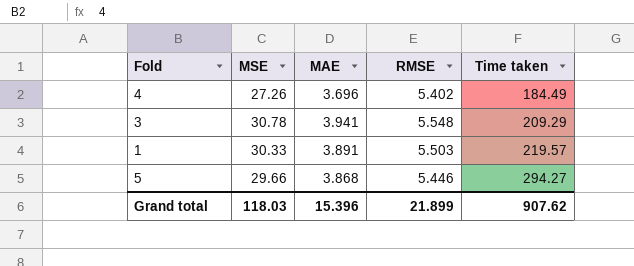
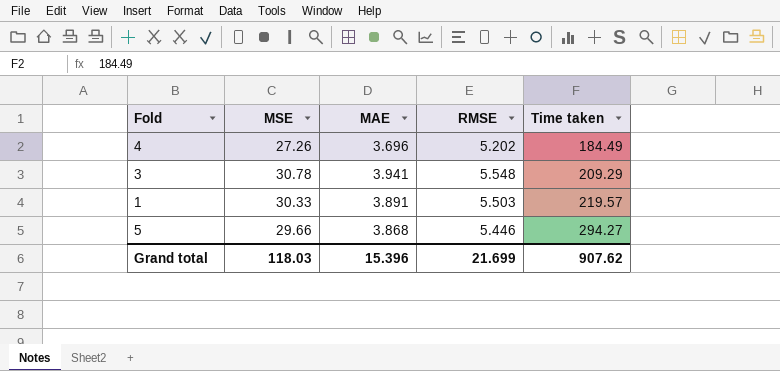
4 | RMSE: 5.402 -> 5.202
Grand total | RMSE: 21.899 -> 21.699

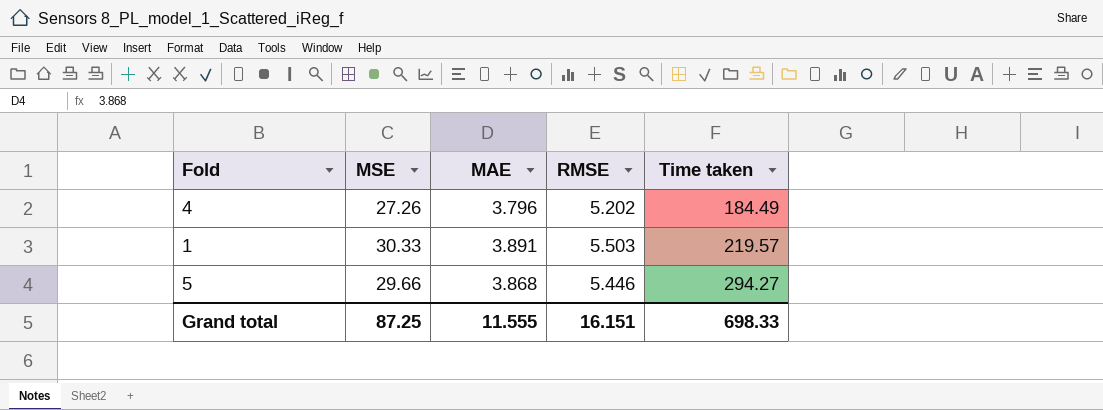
row 3: 30.78 | 3.941 | 5.548 | 209.29 -> none
4 | MAE: 3.696 -> 3.796
Grand total | MSE: 118.03 -> 87.25
Grand total | MAE: 15.396 -> 11.555
Grand total | RMSE: 21.699 -> 16.151
Grand total | Time taken: 907.62 -> 698.33

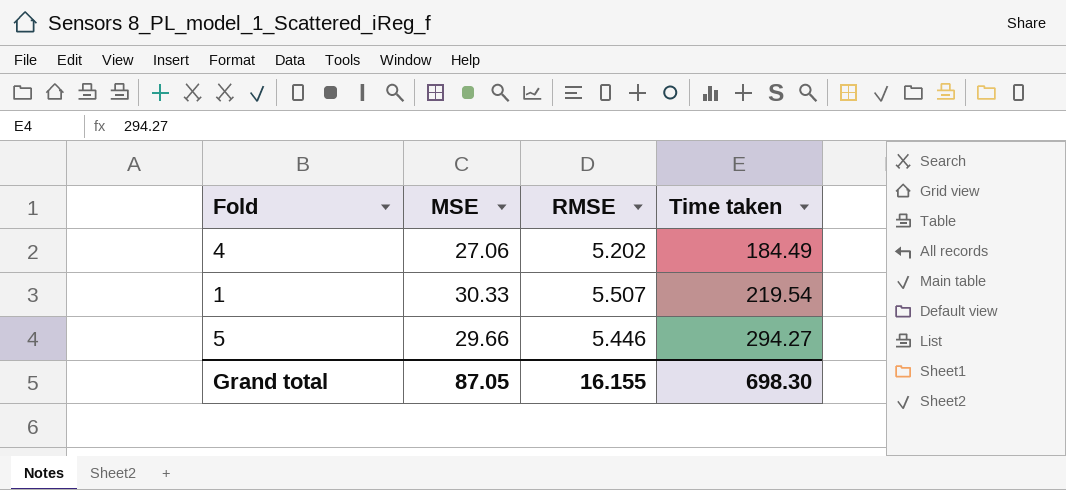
column MAE | position: 3 -> none
4 | MSE: 27.26 -> 27.06
1 | RMSE: 5.503 -> 5.507
1 | Time taken: 219.57 -> 219.54
Grand total | MSE: 87.25 -> 87.05
Grand total | RMSE: 16.151 -> 16.155
Grand total | Time taken: 698.33 -> 698.30

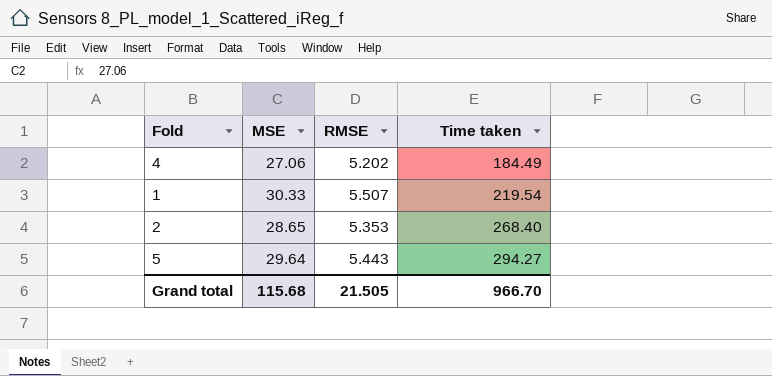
row 2: none -> 28.65 | 5.353 | 268.40
5 | MSE: 29.66 -> 29.64
5 | RMSE: 5.446 -> 5.443
Grand total | MSE: 87.05 -> 115.68
Grand total | RMSE: 16.155 -> 21.505
Grand total | Time taken: 698.30 -> 966.70

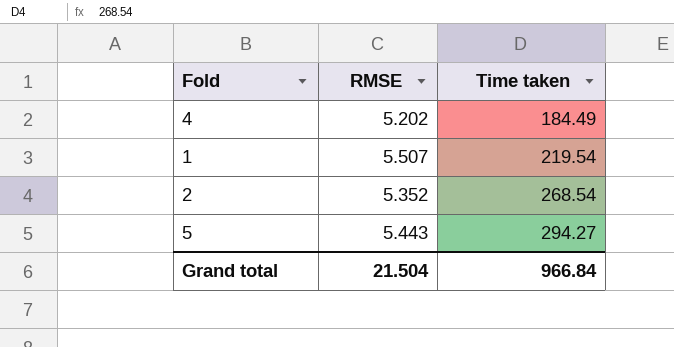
column MSE | position: 2 -> none
2 | RMSE: 5.353 -> 5.352
2 | Time taken: 268.40 -> 268.54
Grand total | RMSE: 21.505 -> 21.504
Grand total | Time taken: 966.70 -> 966.84

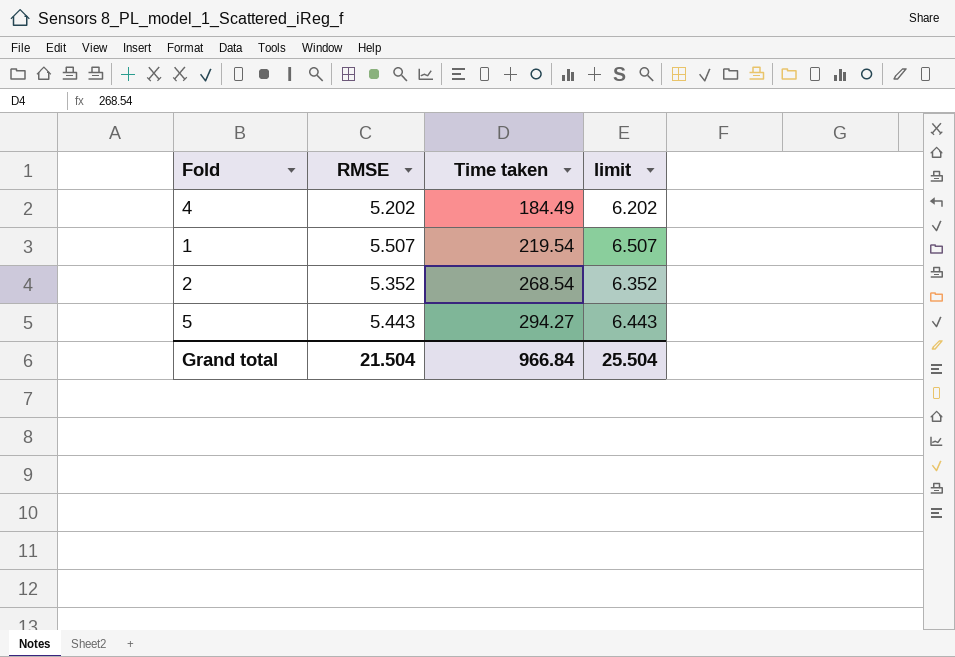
column limit | formula: none -> [RMSE] + 1

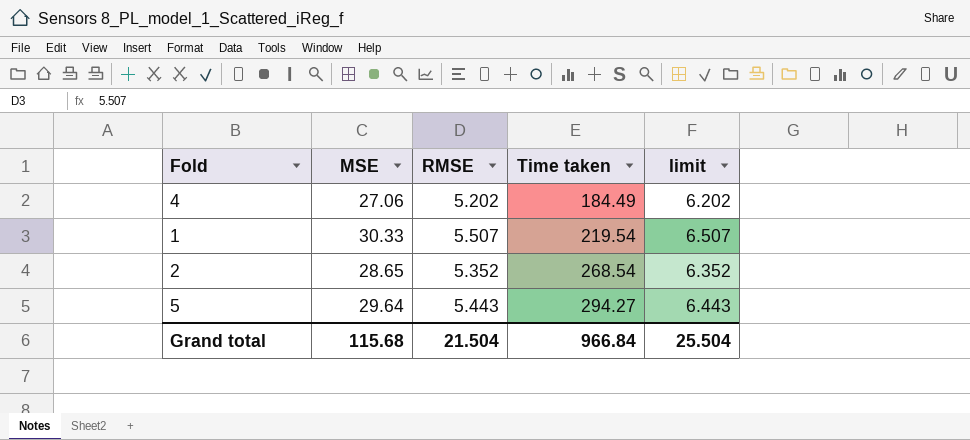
column MSE | position: none -> 2

